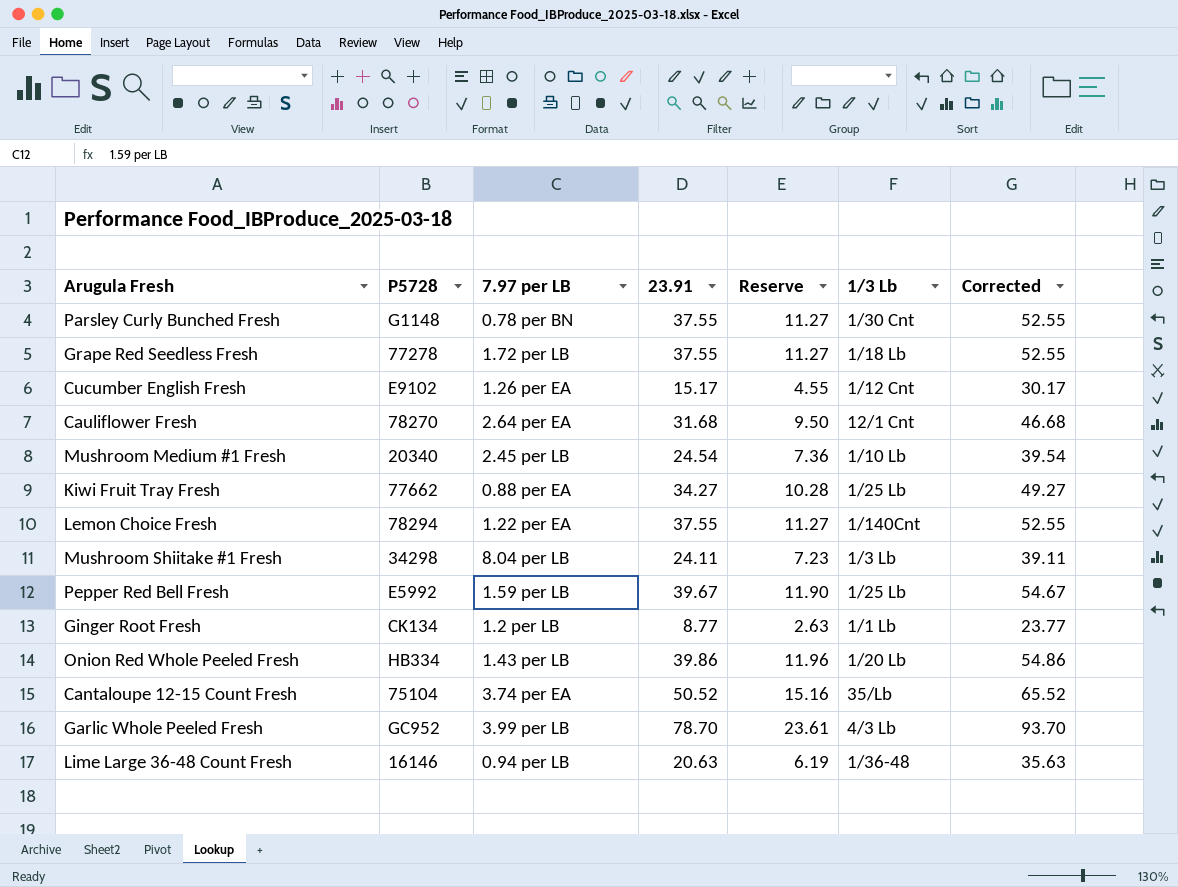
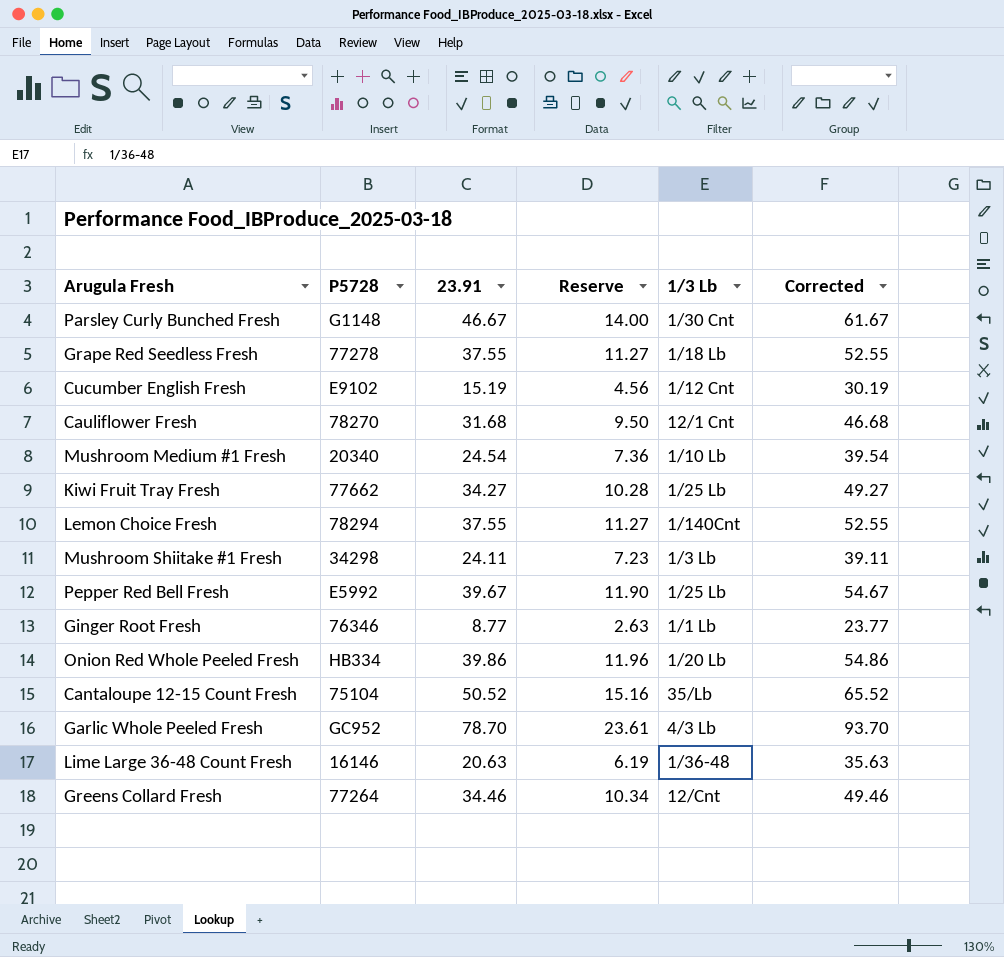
column 7.97 per LB | position: 3 -> none
Parsley Curly Bunched Fresh | 23.91: 37.55 -> 46.67
Parsley Curly Bunched Fresh | Reserve: 11.27 -> 14.00
Parsley Curly Bunched Fresh | Corrected: 52.55 -> 61.67
Cucumber English Fresh | 23.91: 15.17 -> 15.19
Cucumber English Fresh | Reserve: 4.55 -> 4.56
Cucumber English Fresh | Corrected: 30.17 -> 30.19
Ginger Root Fresh | P5728: CK134 -> 76346
row Greens Collard Fresh: none -> 77264 | 34.46 | 10.34 | 12/Cnt | 49.46

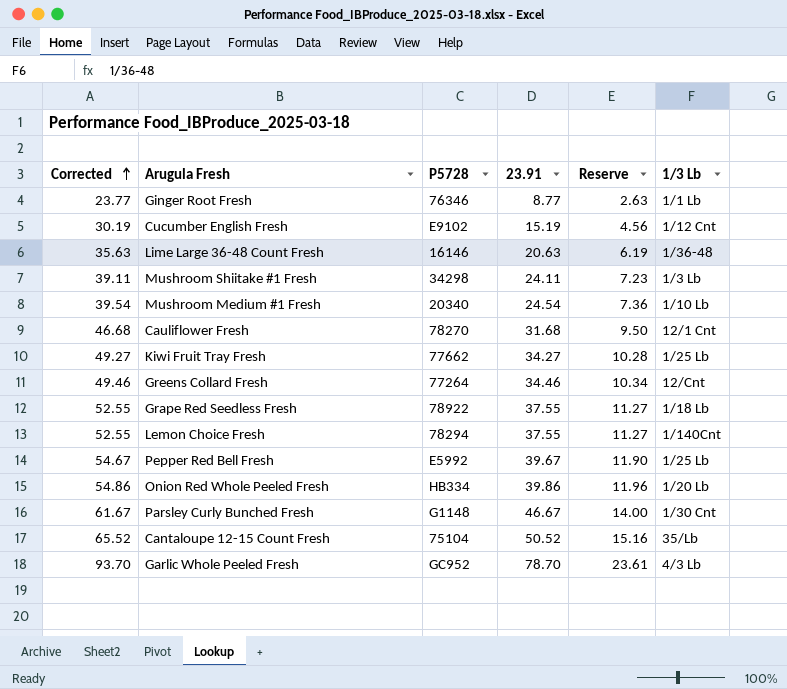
row order: none -> Corrected ascending
column Corrected | position: 6 -> 1
Grape Red Seedless Fresh | P5728: 77278 -> 78922

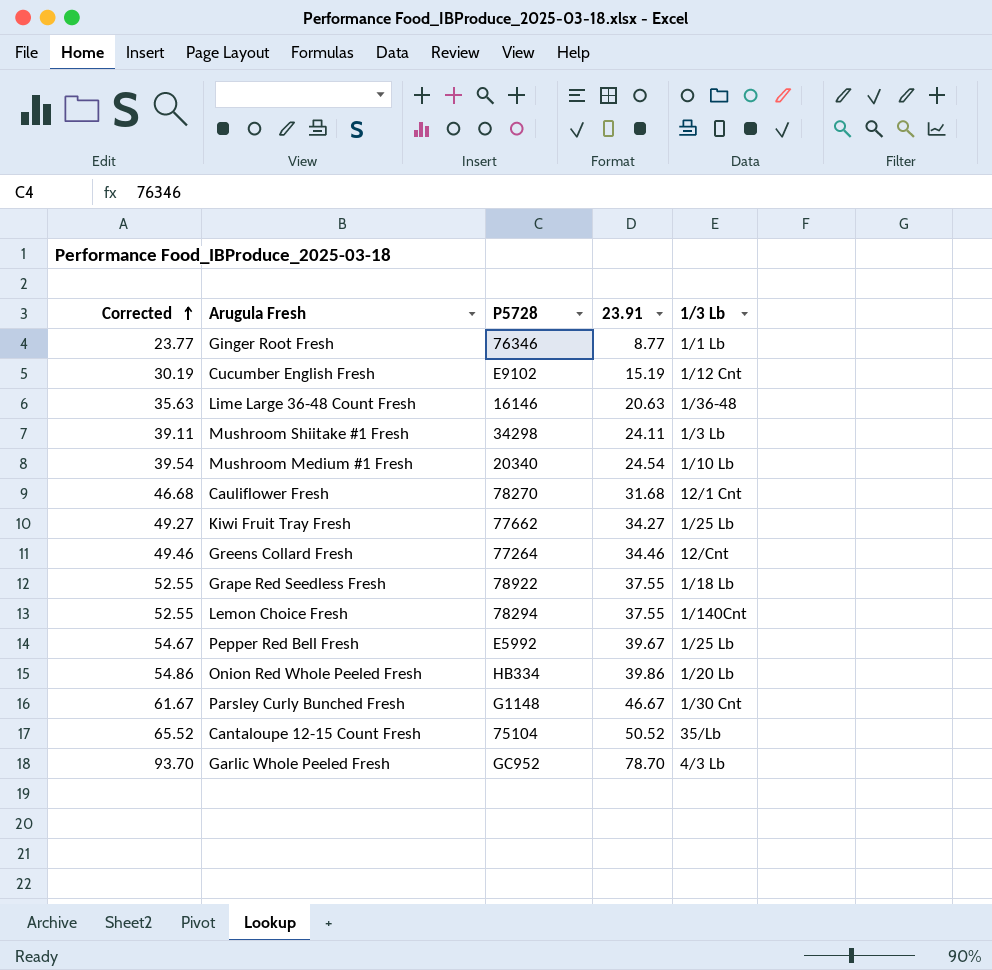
column Reserve | formula: [23.91] * 0.3 -> none

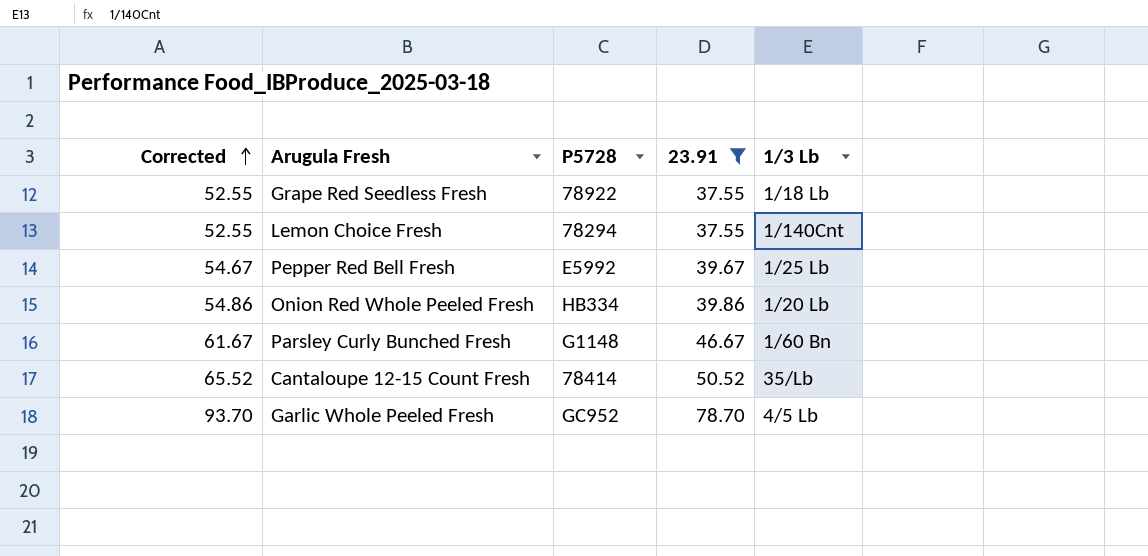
filter: none -> 23.91 >= 37.55
Parsley Curly Bunched Fresh | 1/3 Lb: 1/30 Cnt -> 1/60 Bn
Cantaloupe 12-15 Count Fresh | P5728: 75104 -> 78414
Garlic Whole Peeled Fresh | 1/3 Lb: 4/3 Lb -> 4/5 Lb

